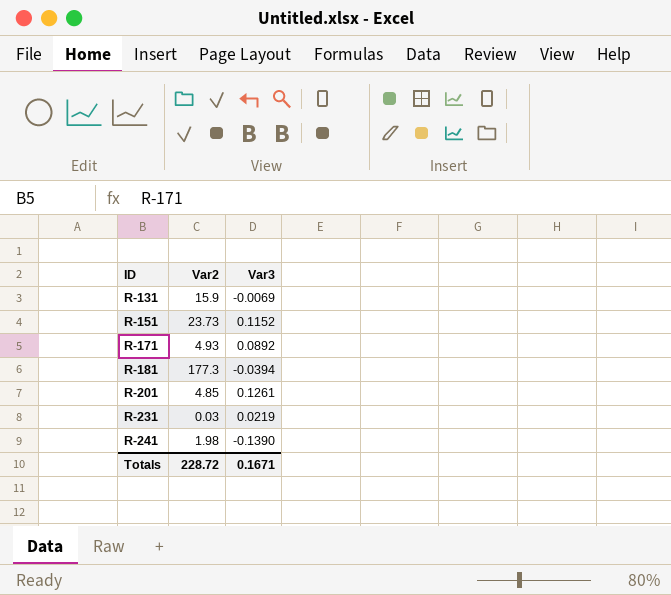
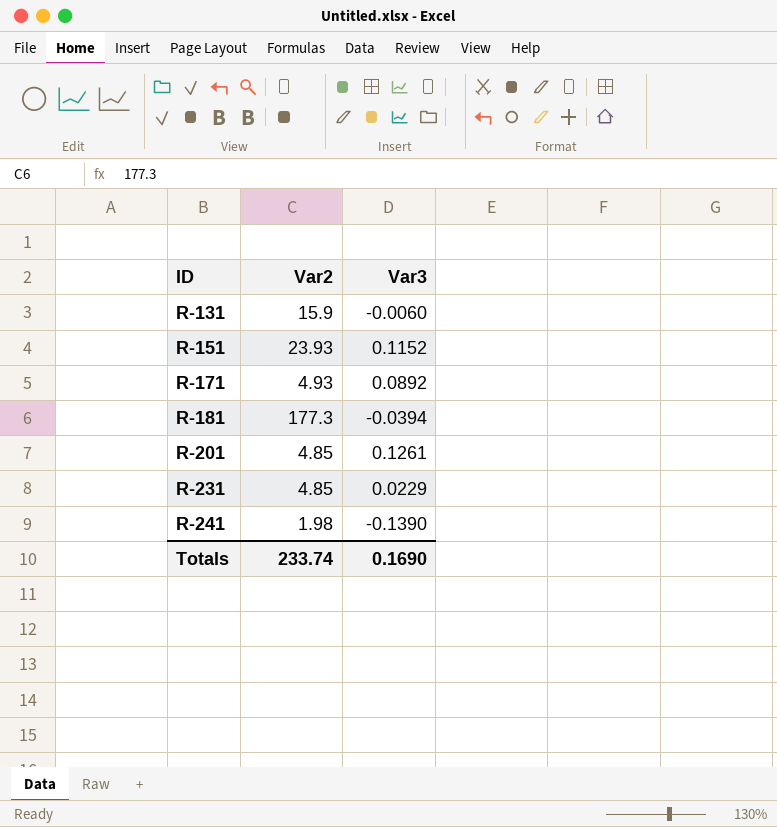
R-131 | Var3: -0.0069 -> -0.0060
R-151 | Var2: 23.73 -> 23.93
R-231 | Var2: 0.03 -> 4.85
R-231 | Var3: 0.0219 -> 0.0229
Totals | Var2: 228.72 -> 233.74
Totals | Var3: 0.1671 -> 0.1690

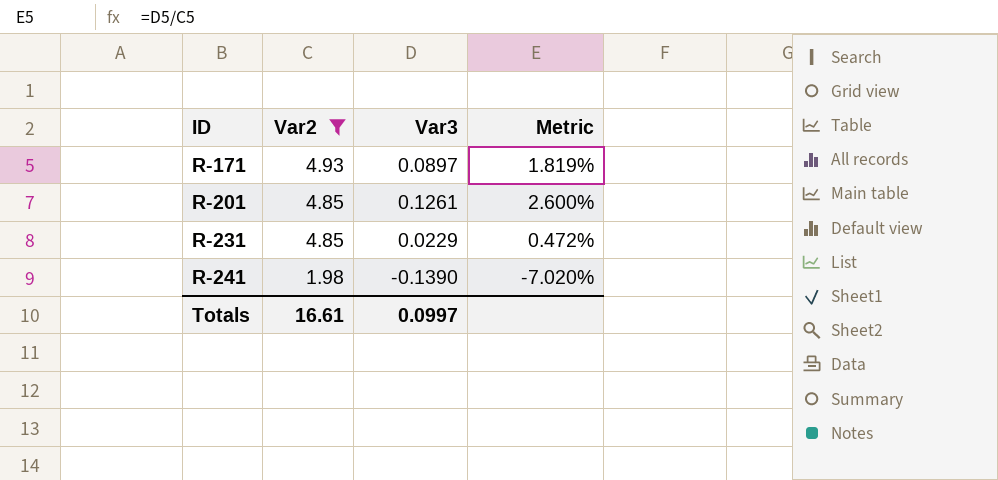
filter: none -> Var2 <= 4.93
column Metric | formula: none -> [Var3] / [Var2]
R-171 | Var3: 0.0892 -> 0.0897
Totals | Var2: 233.74 -> 16.61
Totals | Var3: 0.1690 -> 0.0997

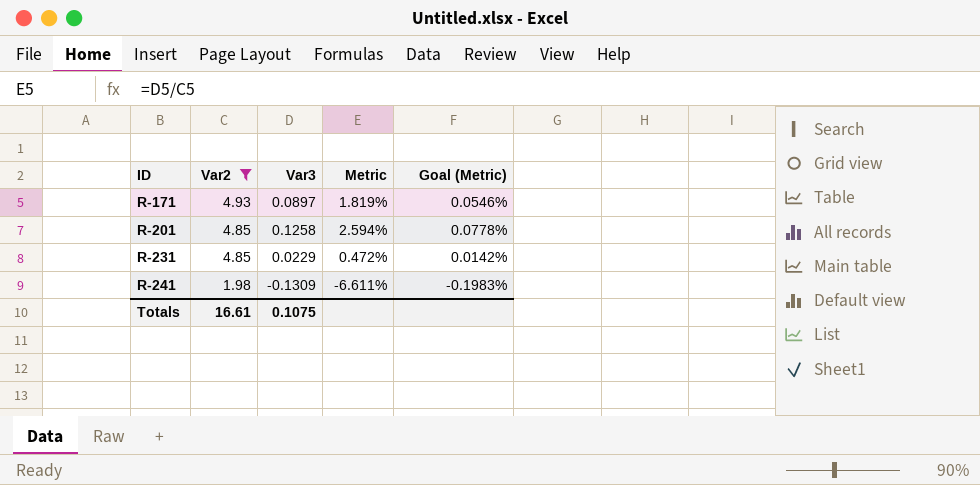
column Goal (Metric) | formula: none -> [Metric] * 0.03
R-201 | Var3: 0.1261 -> 0.1258
R-201 | Metric: 2.600% -> 2.594%
R-241 | Var3: -0.1390 -> -0.1309
R-241 | Metric: -7.020% -> -6.611%
Totals | Var3: 0.0997 -> 0.1075

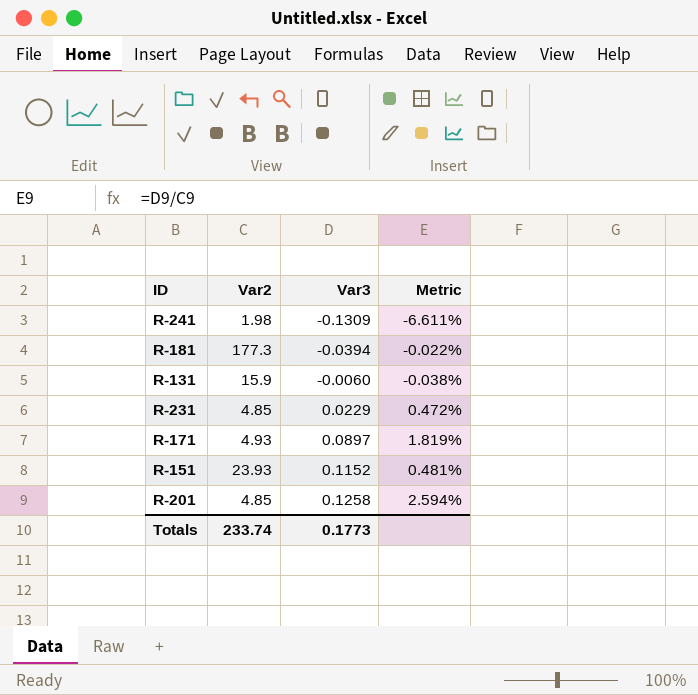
filter: Var2 <= 4.93 -> none
row order: ID ascending -> Var3 ascending
column Goal (Metric) | formula: [Metric] * 0.03 -> none
Totals | Var2: 16.61 -> 233.74
Totals | Var3: 0.1075 -> 0.1773

